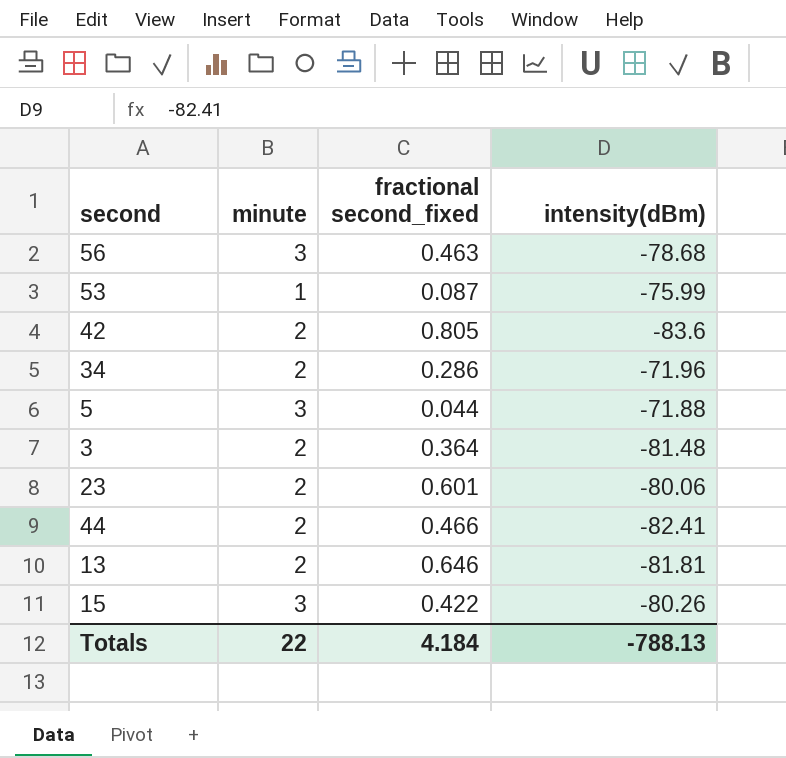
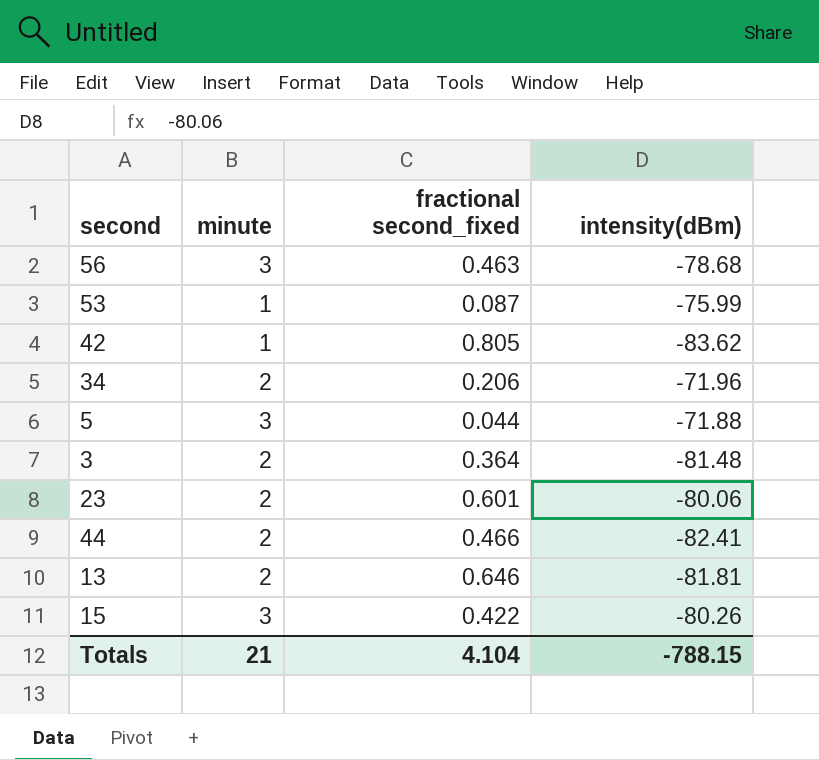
42 | minute: 2 -> 1
42 | intensity(dBm): -83.6 -> -83.62
34 | fractional second_fixed: 0.286 -> 0.206
Totals | minute: 22 -> 21
Totals | fractional second_fixed: 4.184 -> 4.104
Totals | intensity(dBm): -788.13 -> -788.15

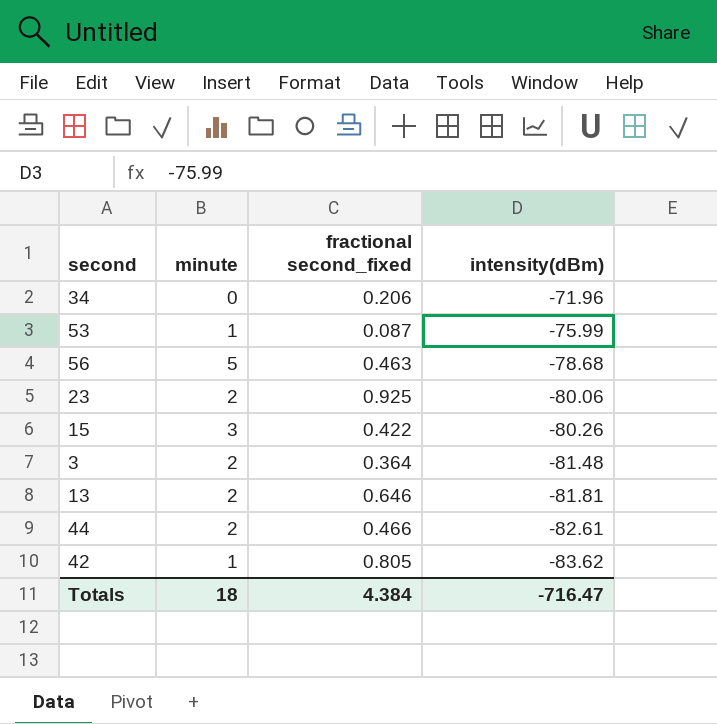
row order: none -> intensity(dBm) descending
row 5: 3 | 0.044 | -71.88 -> none
34 | minute: 2 -> 0
56 | minute: 3 -> 5
23 | fractional second_fixed: 0.601 -> 0.925
44 | intensity(dBm): -82.41 -> -82.61
Totals | minute: 21 -> 18
Totals | fractional second_fixed: 4.104 -> 4.384
Totals | intensity(dBm): -788.15 -> -716.47

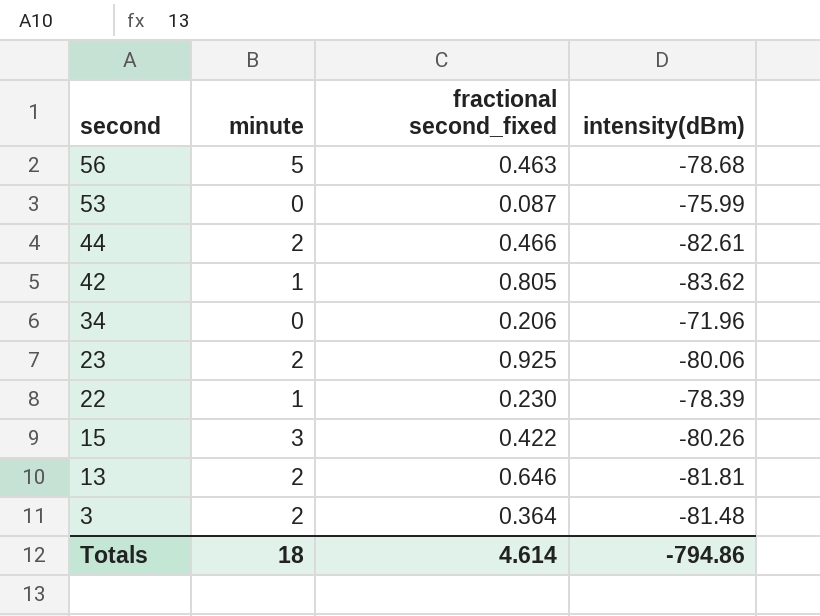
row order: intensity(dBm) descending -> second descending
53 | minute: 1 -> 0
row 22: none -> 1 | 0.230 | -78.39
Totals | fractional second_fixed: 4.384 -> 4.614
Totals | intensity(dBm): -716.47 -> -794.86

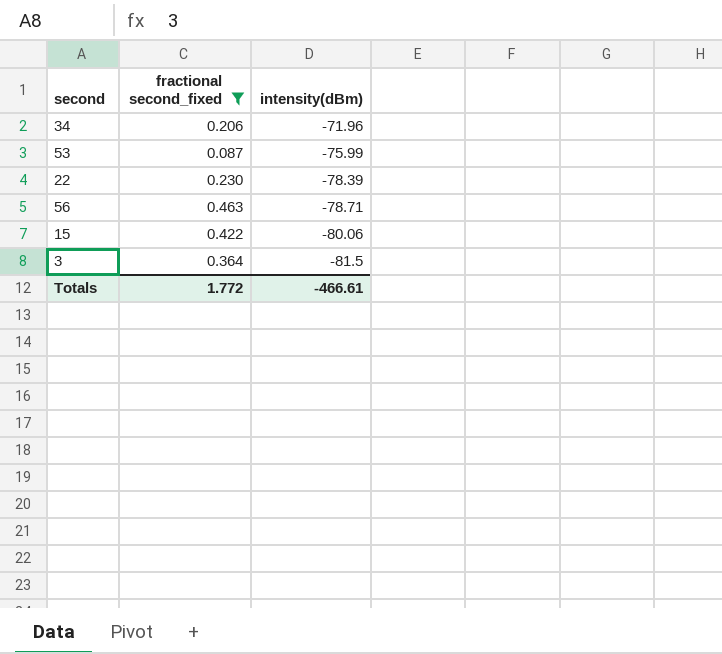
filter: none -> fractional second_fixed <= 0.463
row order: second descending -> intensity(dBm) descending
column minute | position: 2 -> none
56 | intensity(dBm): -78.68 -> -78.71
15 | intensity(dBm): -80.26 -> -80.06
3 | intensity(dBm): -81.48 -> -81.5
Totals | fractional second_fixed: 4.614 -> 1.772
Totals | intensity(dBm): -794.86 -> -466.61

